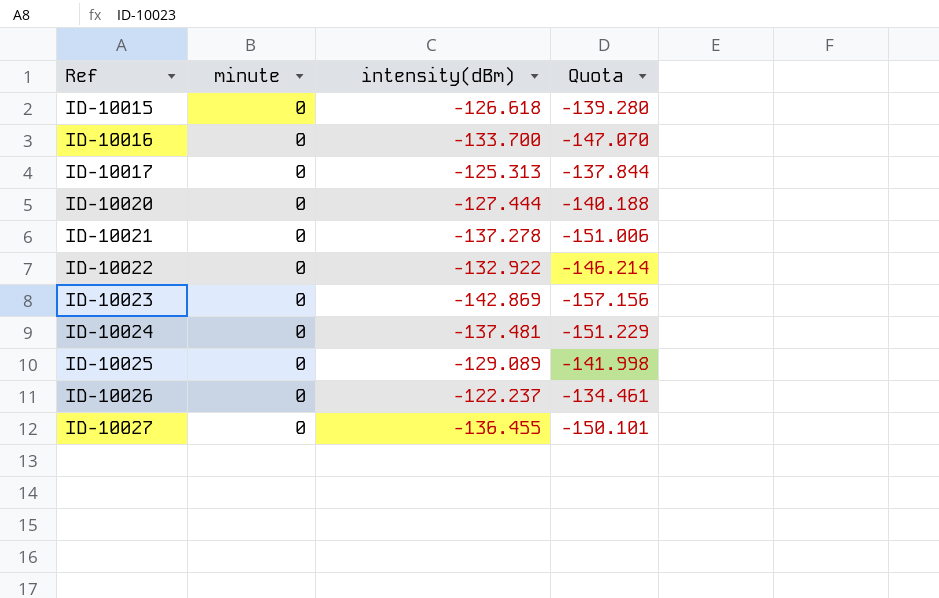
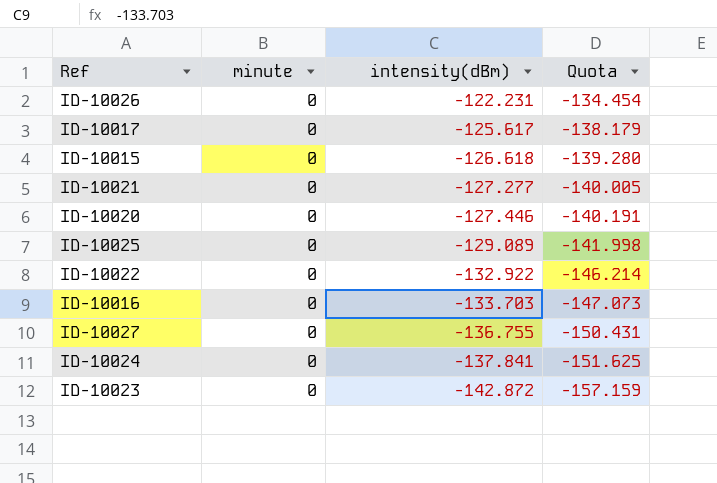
row order: Ref ascending -> intensity(dBm) descending
ID-10026 | intensity(dBm): -122.237 -> -122.231
ID-10026 | Quota: -134.461 -> -134.454
ID-10017 | intensity(dBm): -125.313 -> -125.617
ID-10017 | Quota: -137.844 -> -138.179
ID-10021 | intensity(dBm): -137.278 -> -127.277
ID-10021 | Quota: -151.006 -> -140.005
ID-10020 | intensity(dBm): -127.444 -> -127.446
ID-10020 | Quota: -140.188 -> -140.191
ID-10016 | intensity(dBm): -133.700 -> -133.703
ID-10016 | Quota: -147.070 -> -147.073
ID-10027 | intensity(dBm): -136.455 -> -136.755
ID-10027 | Quota: -150.101 -> -150.431
ID-10024 | intensity(dBm): -137.481 -> -137.841
ID-10024 | Quota: -151.229 -> -151.625
ID-10023 | intensity(dBm): -142.869 -> -142.872
ID-10023 | Quota: -157.156 -> -157.159

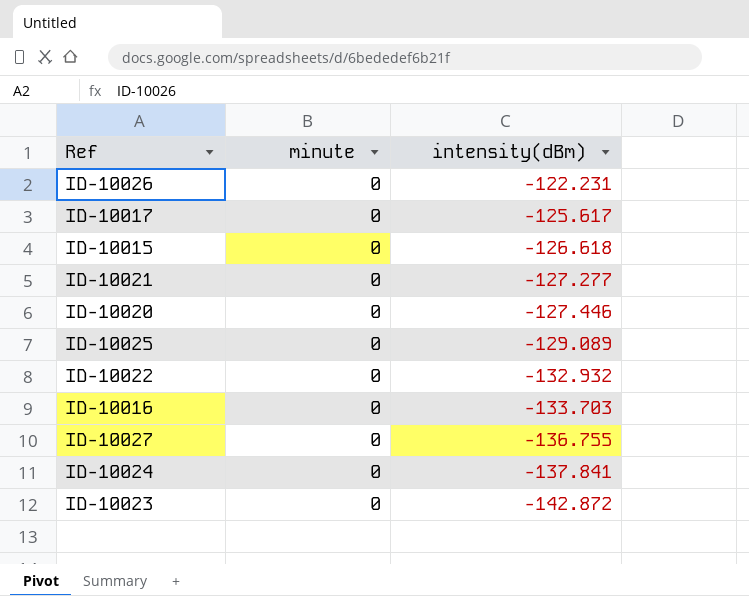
column Quota | formula: [intensity(dBm)] * 1.1 -> none
ID-10022 | intensity(dBm): -132.922 -> -132.932

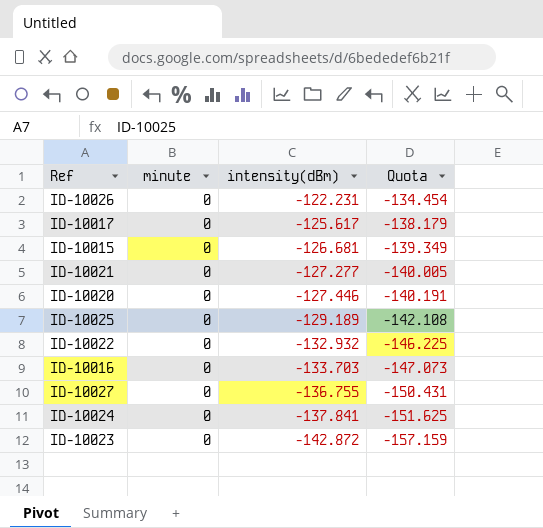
column Quota | formula: none -> [intensity(dBm)] * 1.1
ID-10015 | intensity(dBm): -126.618 -> -126.681
ID-10025 | intensity(dBm): -129.089 -> -129.189

